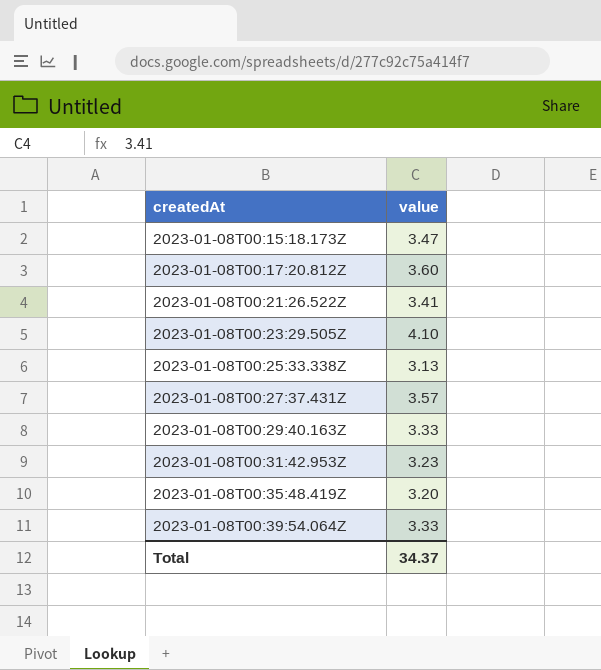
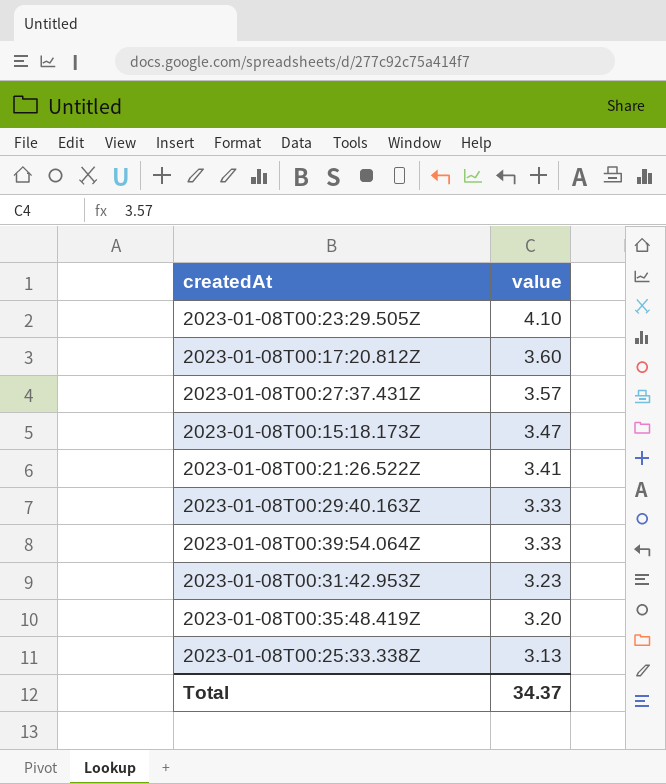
row order: createdAt ascending -> value descending

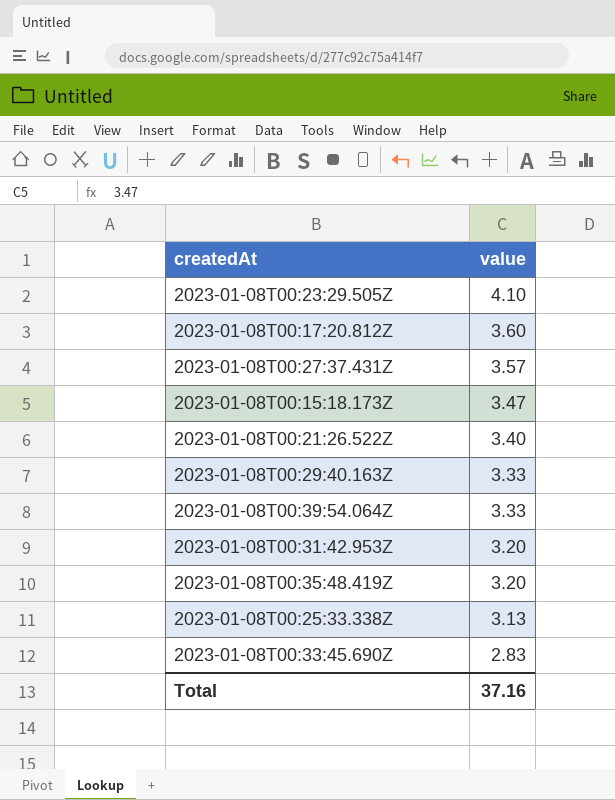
2023-01-08T00:21:26.522Z | value: 3.41 -> 3.40
2023-01-08T00:31:42.953Z | value: 3.23 -> 3.20
row 2023-01-08T00:33:45.690Z: none -> 2.83
Total | value: 34.37 -> 37.16

